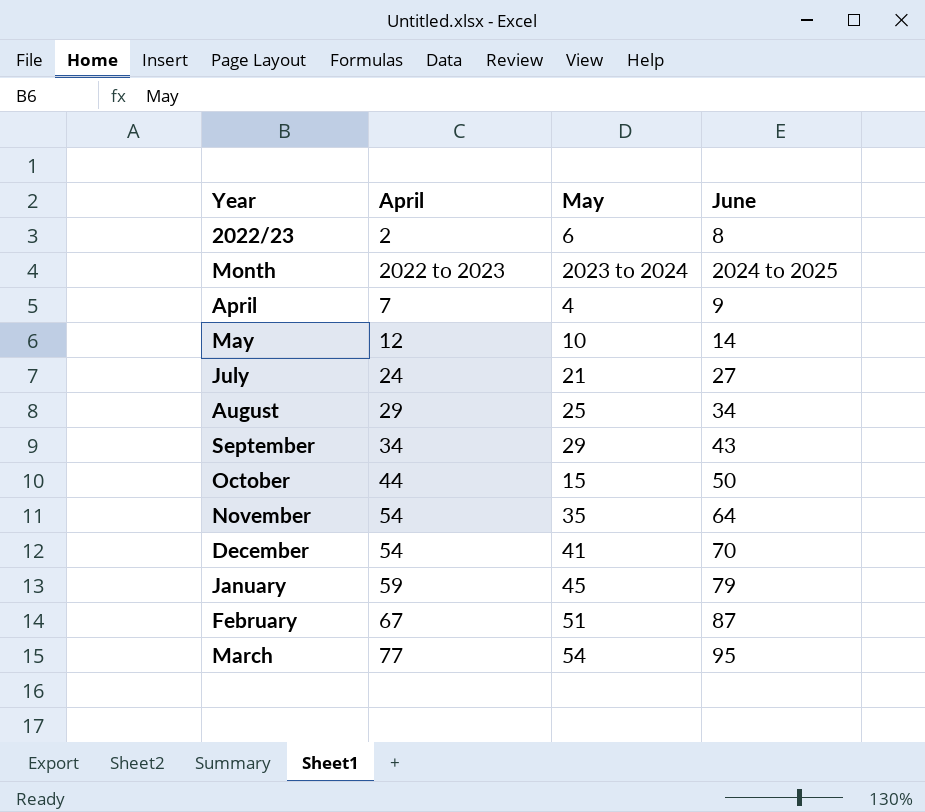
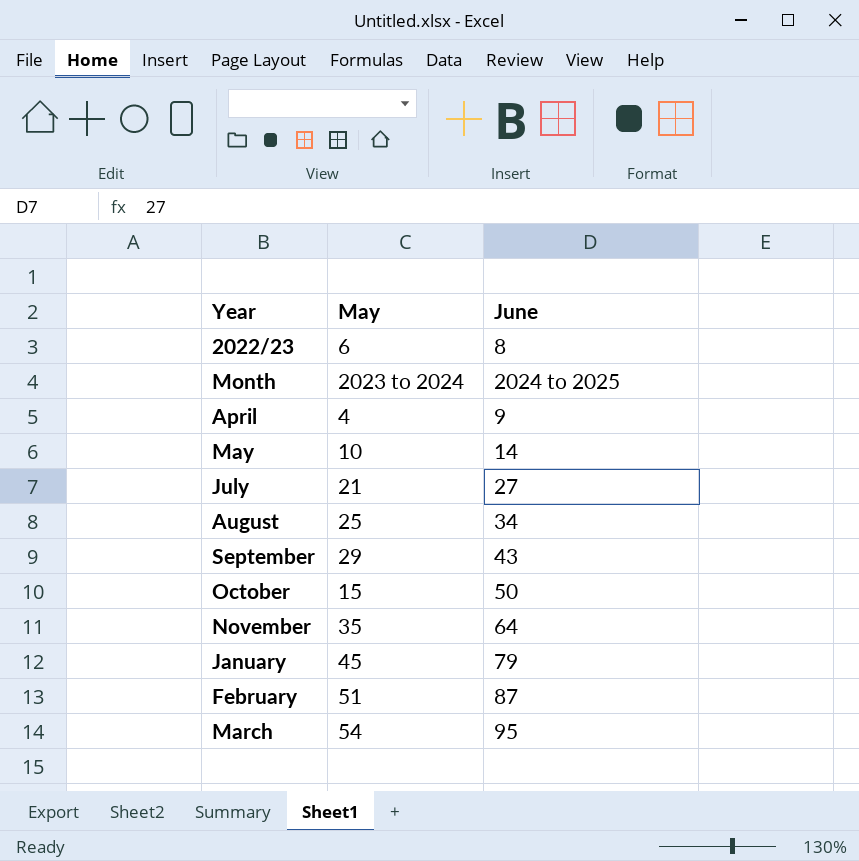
column April | position: 2 -> none
row December: 54 | 41 | 70 -> none

